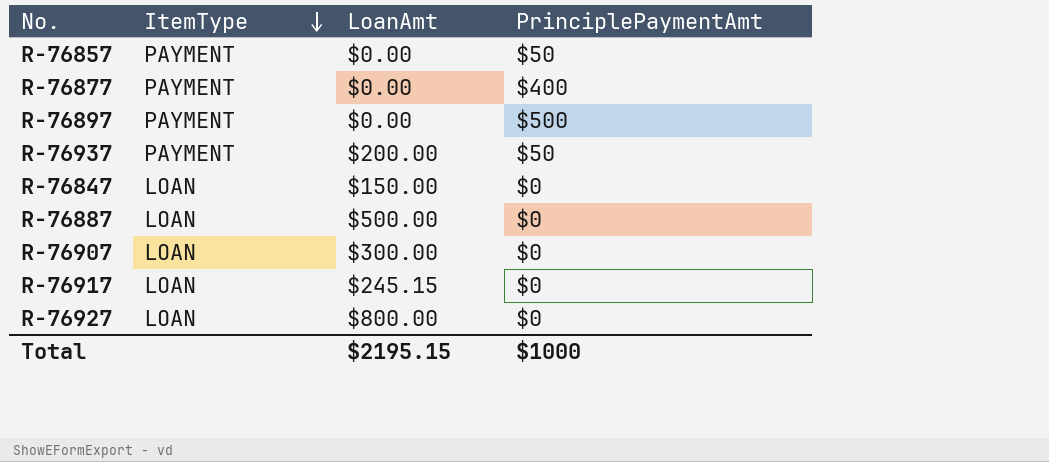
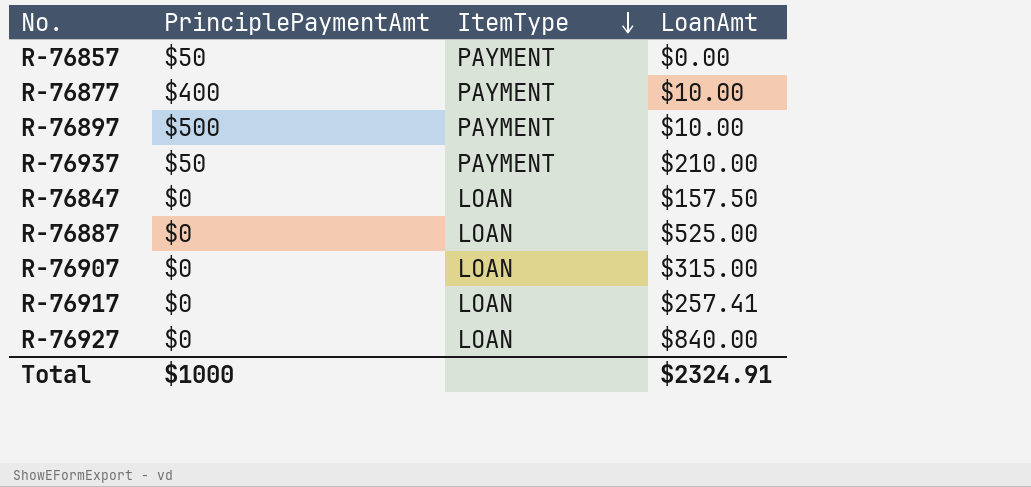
column PrinciplePaymentAmt | position: 4 -> 2
R-76877 | LoanAmt: $0.00 -> $10.00
R-76897 | LoanAmt: $0.00 -> $10.00
R-76937 | LoanAmt: $200.00 -> $210.00
R-76847 | LoanAmt: $150.00 -> $157.50
R-76887 | LoanAmt: $500.00 -> $525.00
R-76907 | LoanAmt: $300.00 -> $315.00
R-76917 | LoanAmt: $245.15 -> $257.41
R-76927 | LoanAmt: $800.00 -> $840.00
Total | LoanAmt: $2195.15 -> $2324.91

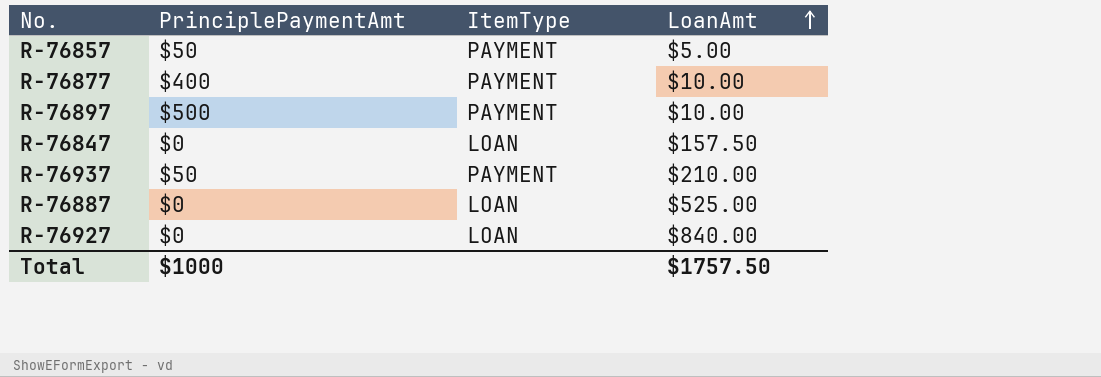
row order: ItemType descending -> LoanAmt ascending
row R-76907: $0 | LOAN | $315.00 -> none
row R-76917: $0 | LOAN | $257.41 -> none
R-76857 | LoanAmt: $0.00 -> $5.00
Total | LoanAmt: $2324.91 -> $1757.50

